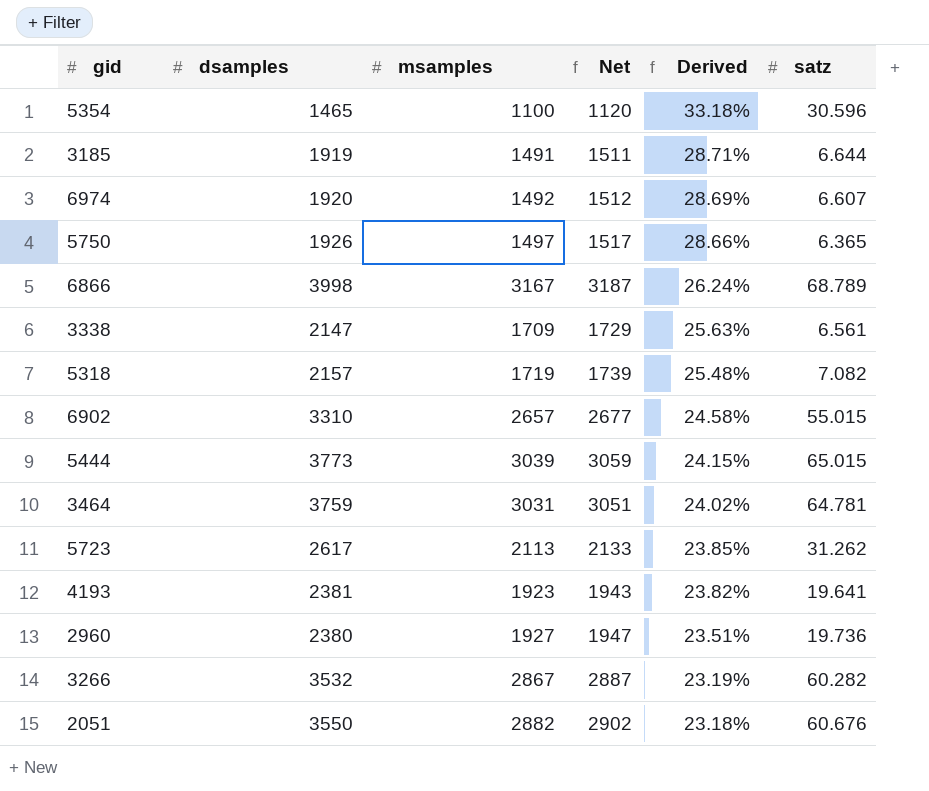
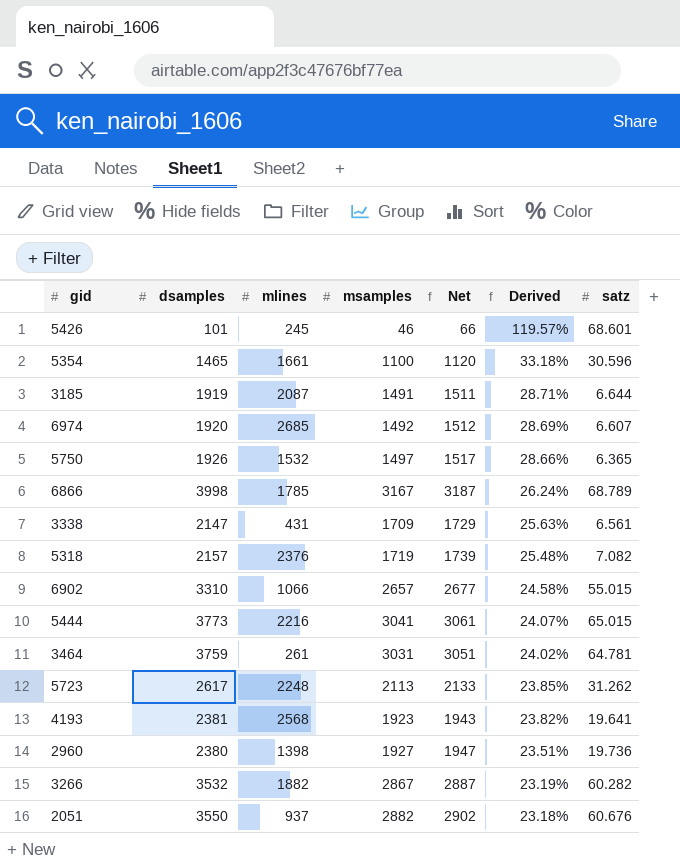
column mlines | position: none -> 3
row 5426: none -> 101 | 245 | 46 | 66 | 119.57% | 68.601
5444 | msamples: 3039 -> 3041
5444 | Net: 3059 -> 3061
5444 | Derived: 24.15% -> 24.07%

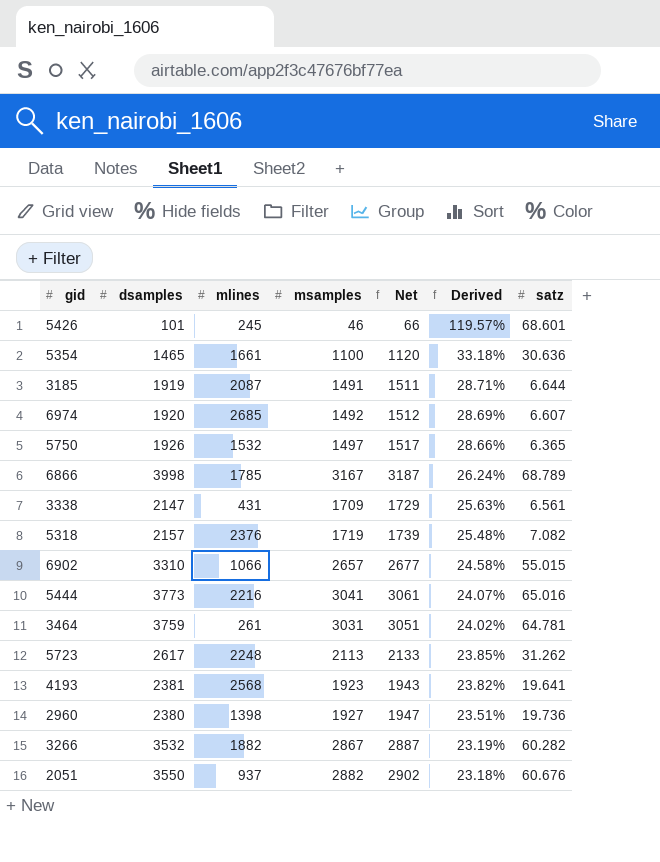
5354 | satz: 30.596 -> 30.636
5444 | satz: 65.015 -> 65.016

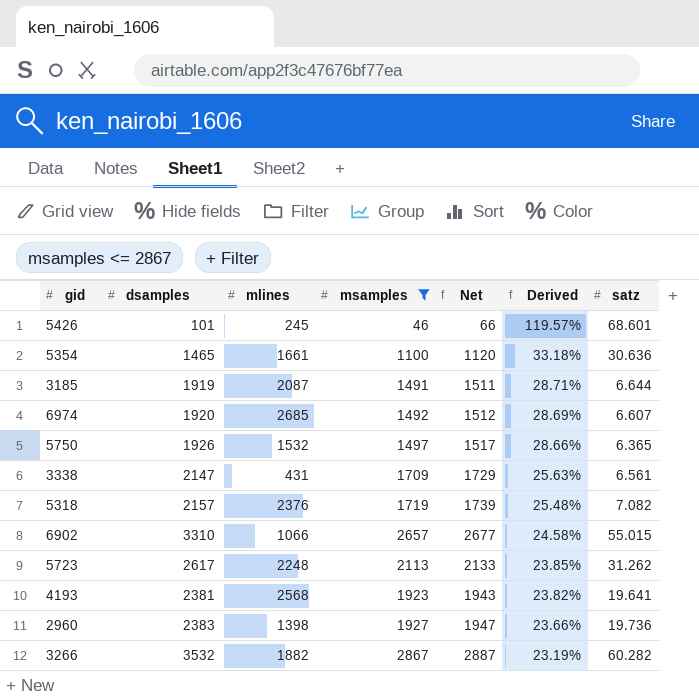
filter: none -> msamples <= 2867
2960 | dsamples: 2380 -> 2383
2960 | Derived: 23.51% -> 23.66%

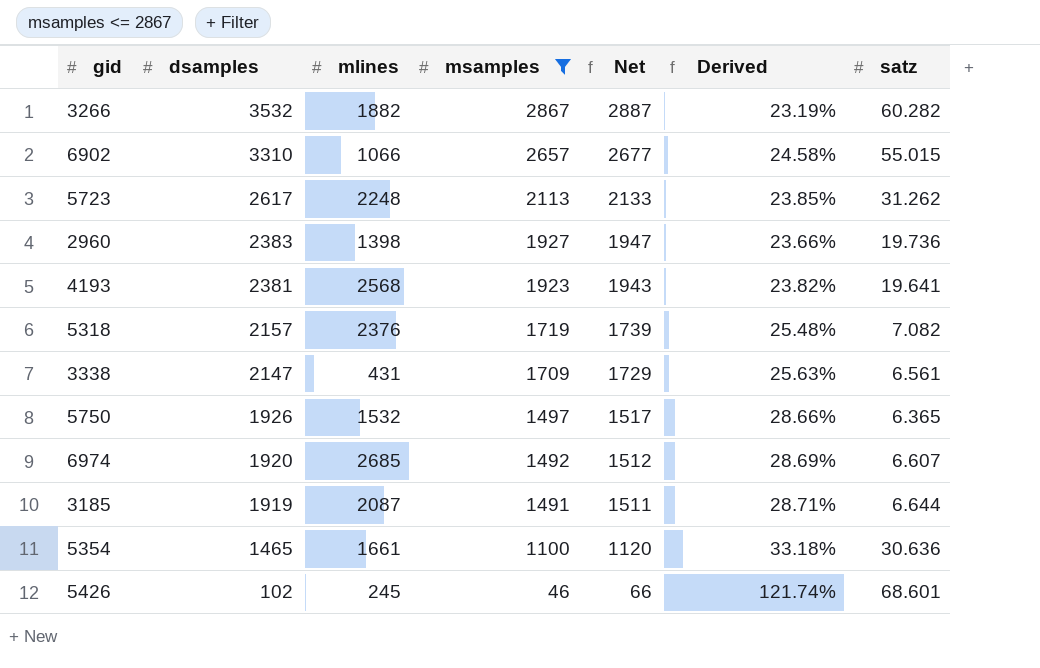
row order: Derived descending -> dsamples descending
5426 | dsamples: 101 -> 102
5426 | Derived: 119.57% -> 121.74%

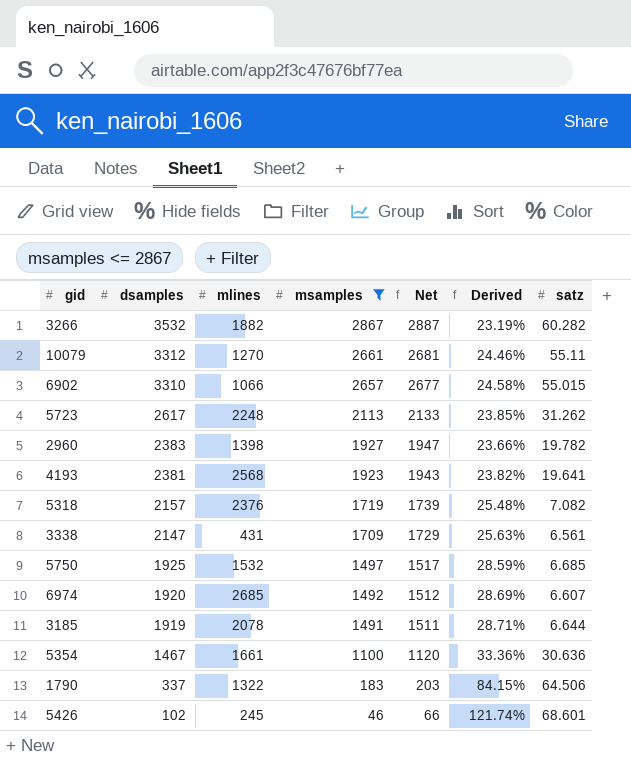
row 10079: none -> 3312 | 1270 | 2661 | 2681 | 24.46% | 55.11
2960 | satz: 19.736 -> 19.782
5750 | dsamples: 1926 -> 1925
5750 | Derived: 28.66% -> 28.59%
5750 | satz: 6.365 -> 6.685
3185 | mlines: 2087 -> 2078
5354 | dsamples: 1465 -> 1467
5354 | Derived: 33.18% -> 33.36%
row 1790: none -> 337 | 1322 | 183 | 203 | 84.15% | 64.506

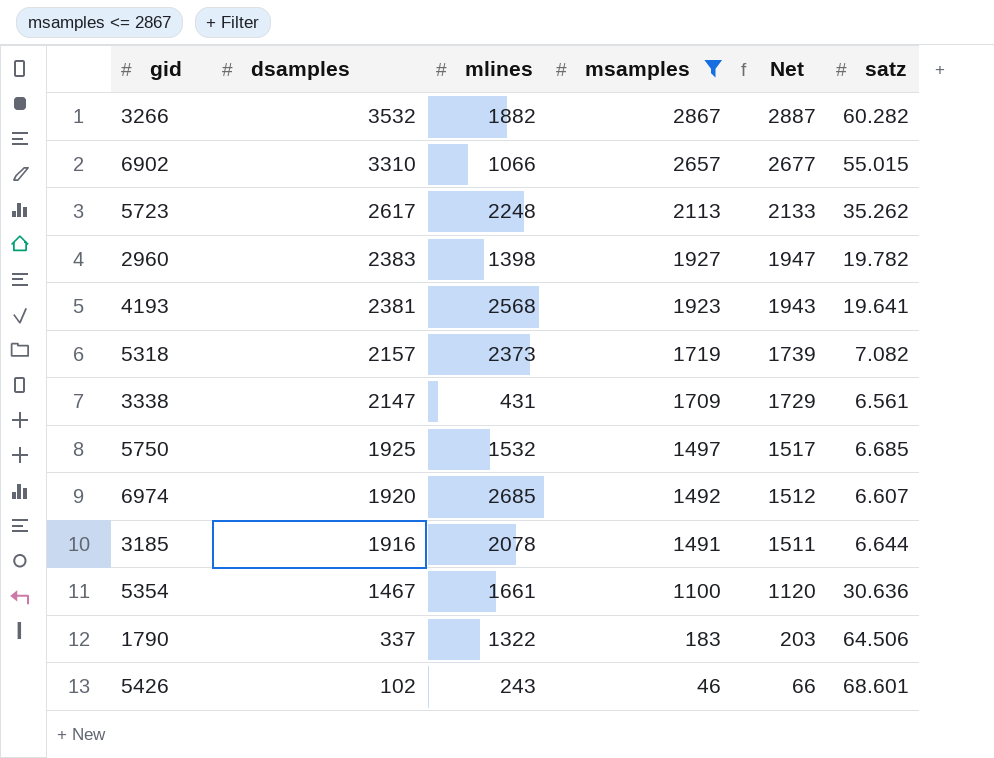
column Derived | formula: ([dsamples] - [msamples]) / [msamples] -> none
row 10079: 3312 | 1270 | 2661 | 2681 | 24.46% | 55.11 -> none
5723 | satz: 31.262 -> 35.262
5318 | mlines: 2376 -> 2373
3185 | dsamples: 1919 -> 1916
5426 | mlines: 245 -> 243

